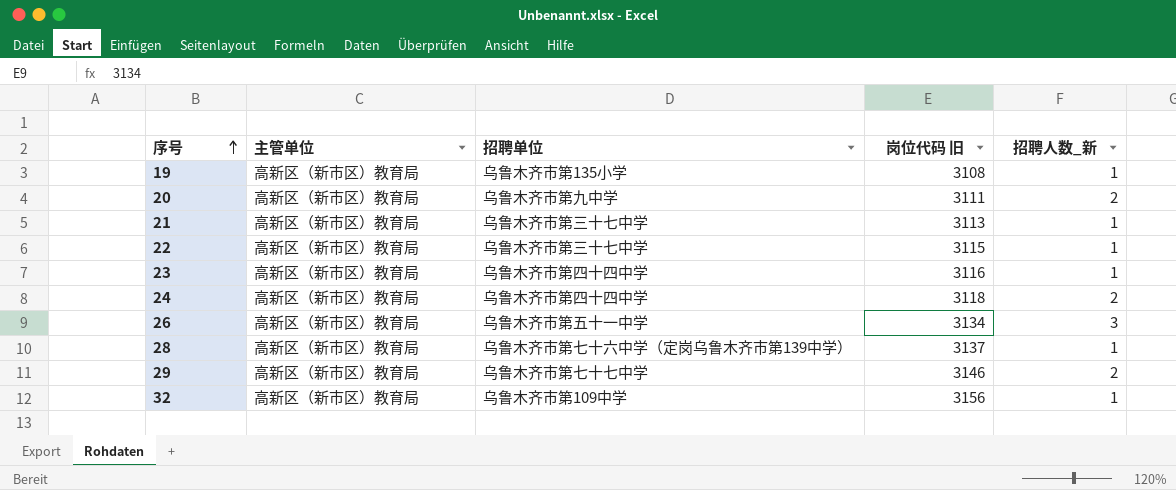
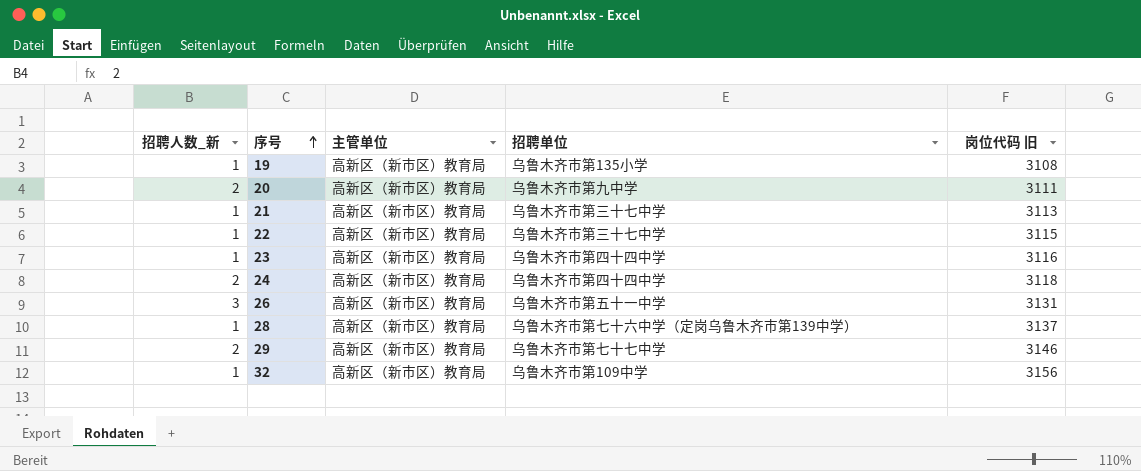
column 招聘人数_新 | position: 5 -> 1
26 | 岗位代码 旧: 3134 -> 3131

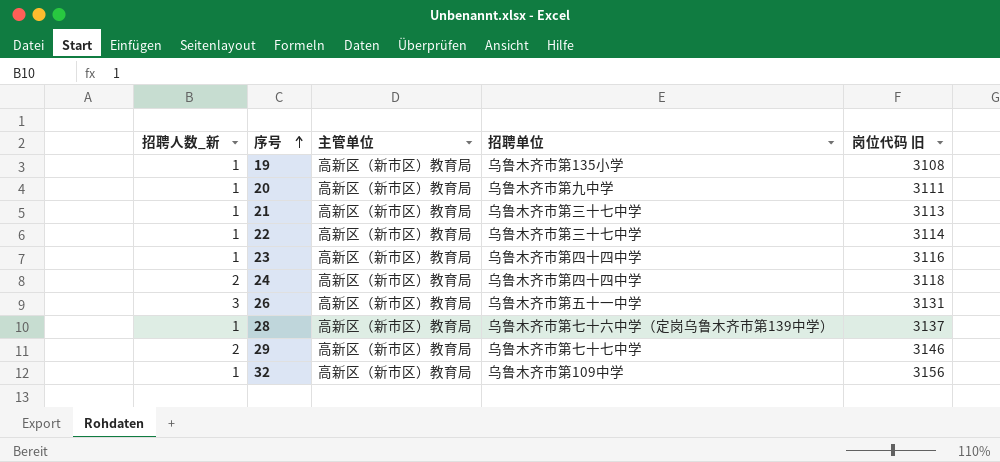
20 | 招聘人数_新: 2 -> 1
22 | 岗位代码 旧: 3115 -> 3114

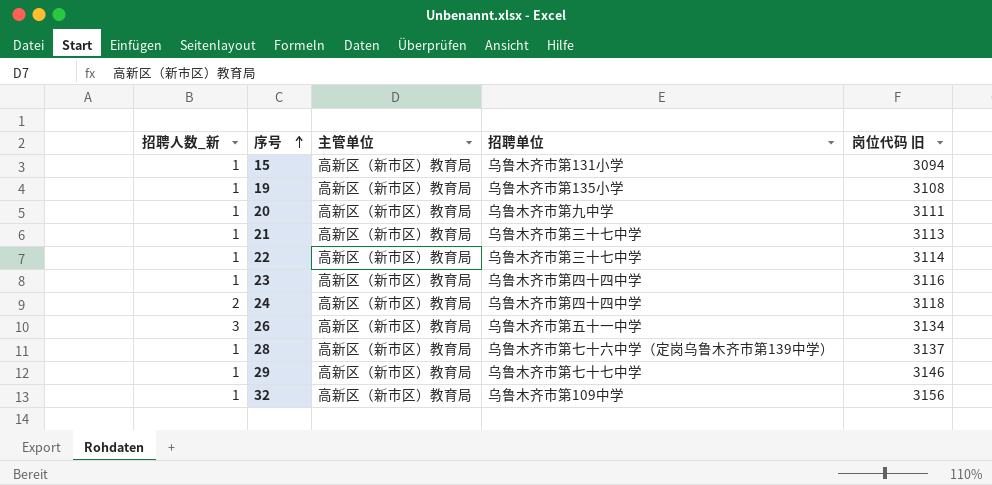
row 15: none -> 1 | 高新区（新市区）教育局 | 乌鲁木齐市第131小学 | 3094
26 | 岗位代码 旧: 3131 -> 3134
29 | 招聘人数_新: 2 -> 1

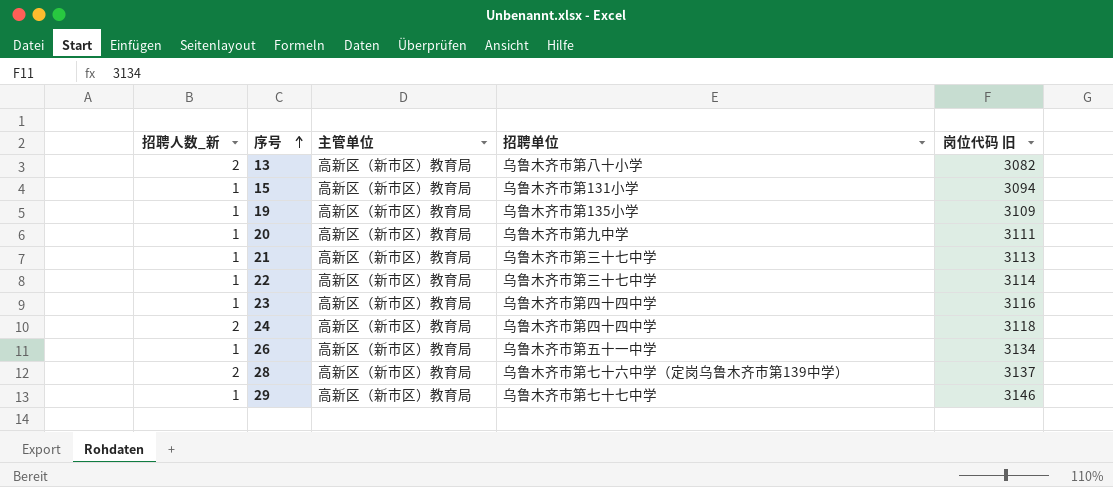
row 32: 1 | 高新区（新市区）教育局 | 乌鲁木齐市第109中学 | 3156 -> none
row 13: none -> 2 | 高新区（新市区）教育局 | 乌鲁木齐市第八十小学 | 3082
19 | 岗位代码 旧: 3108 -> 3109
26 | 招聘人数_新: 3 -> 1
28 | 招聘人数_新: 1 -> 2

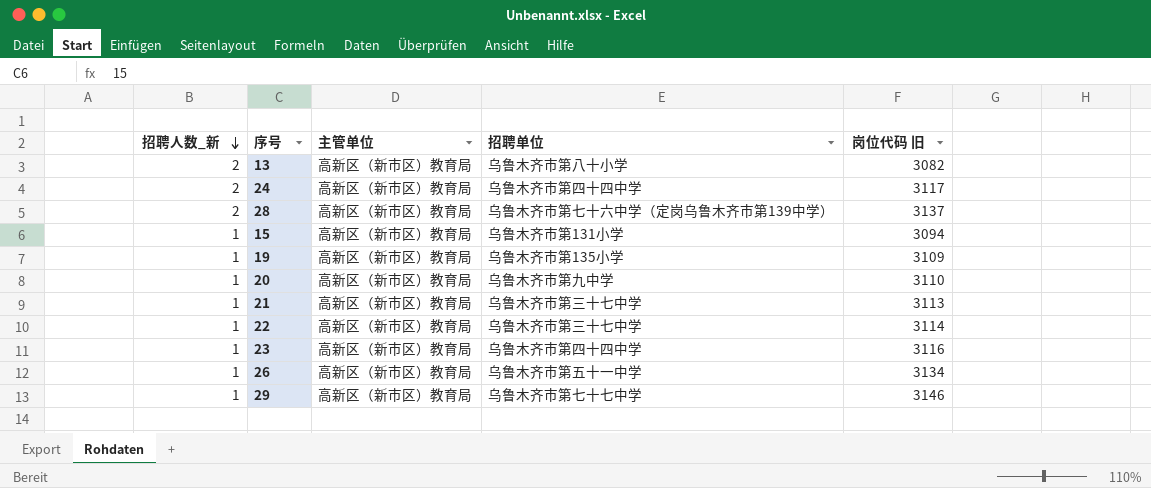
row order: 序号 ascending -> 招聘人数_新 descending
24 | 岗位代码 旧: 3118 -> 3117
20 | 岗位代码 旧: 3111 -> 3110

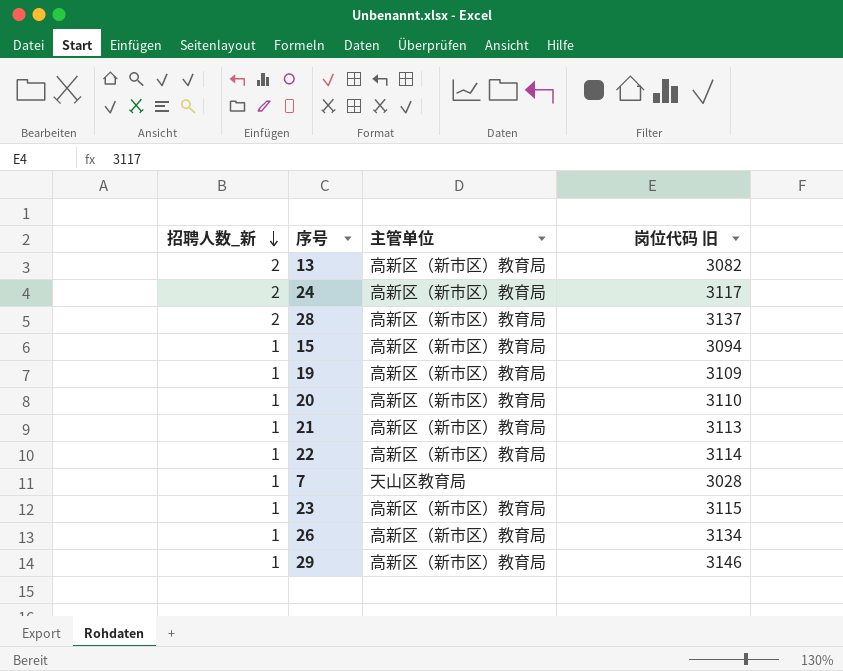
column 招聘单位 | position: 4 -> none
row 7: none -> 1 | 天山区教育局 | 3028
23 | 岗位代码 旧: 3116 -> 3115

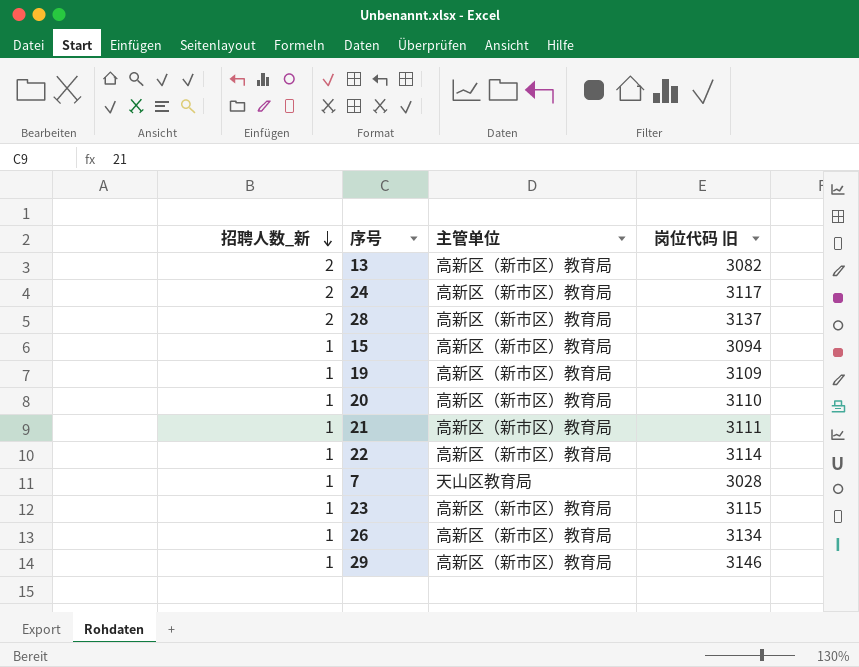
21 | 岗位代码 旧: 3113 -> 3111

